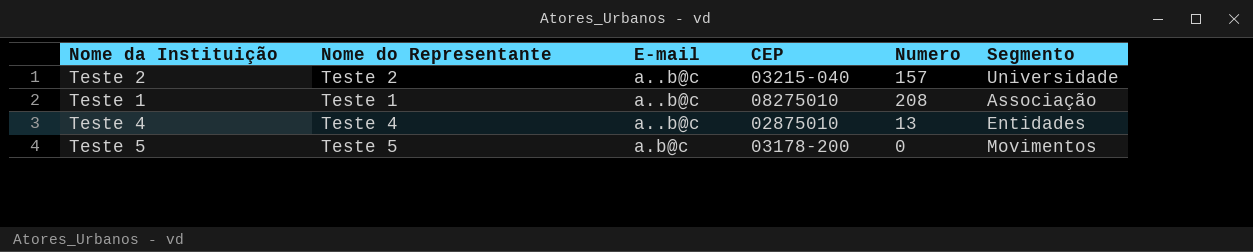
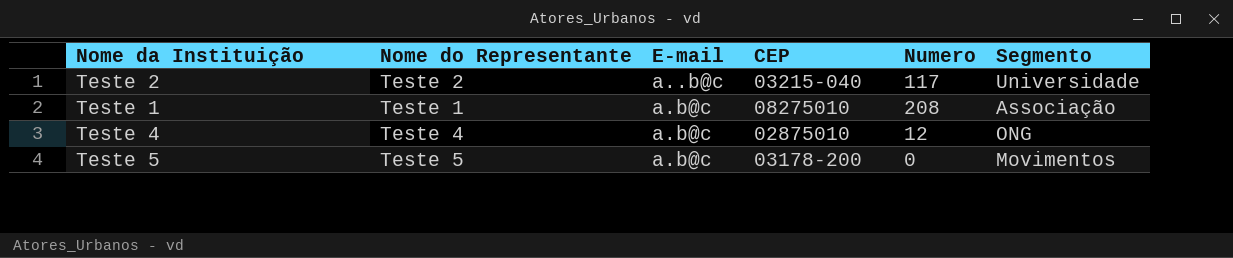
Teste 2 | Numero: 157 -> 117
Teste 1 | E-mail: a..b@c -> a.b@c
Teste 4 | E-mail: a..b@c -> a.b@c
Teste 4 | Numero: 13 -> 12
Teste 4 | Segmento: Entidades -> ONG

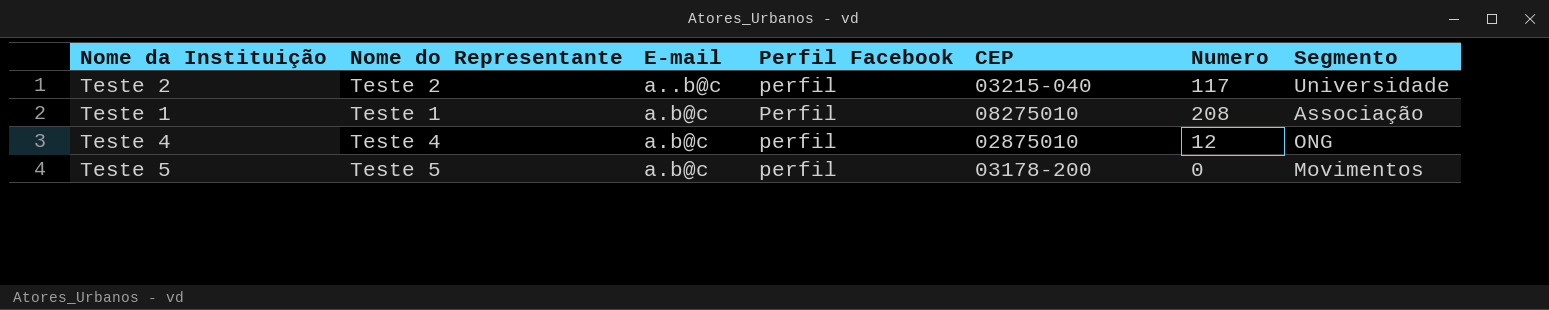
column Perfil Facebook | position: none -> 4

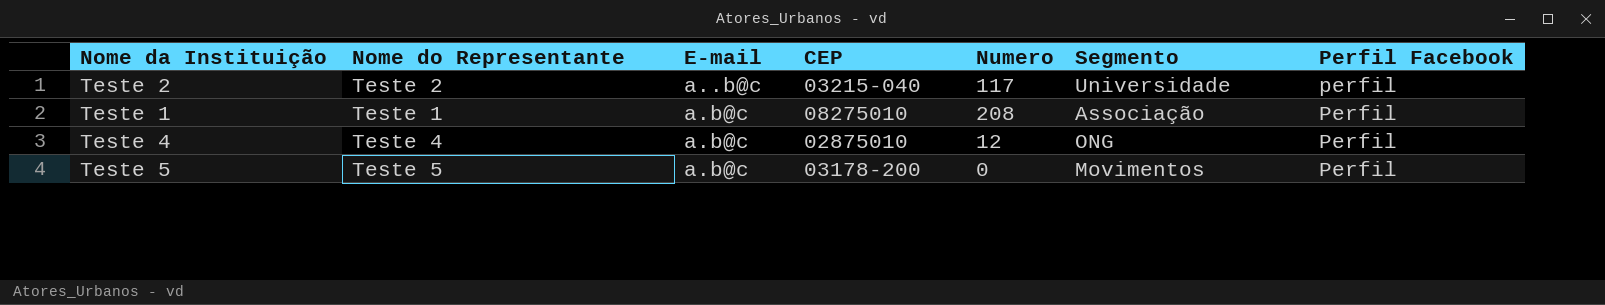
column Perfil Facebook | position: 4 -> 7
Teste 4 | Perfil Facebook: perfil -> Perfil
Teste 5 | Perfil Facebook: perfil -> Perfil

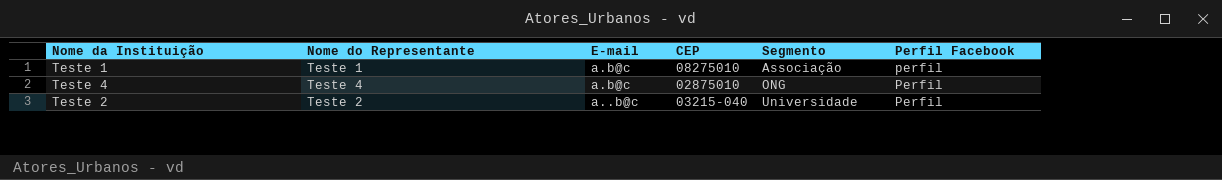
row order: E-mail ascending -> E-mail descending
column Numero | position: 5 -> none
row Teste 5: Teste 5 | a.b@c | 03178-200 | 0 | Movimentos | Perfil -> none
Teste 1 | Perfil Facebook: Perfil -> perfil
Teste 2 | Perfil Facebook: perfil -> Perfil

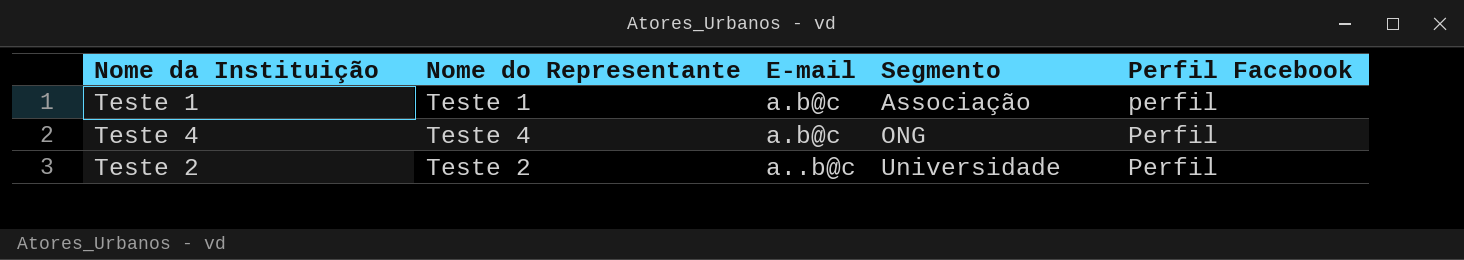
column CEP | position: 4 -> none

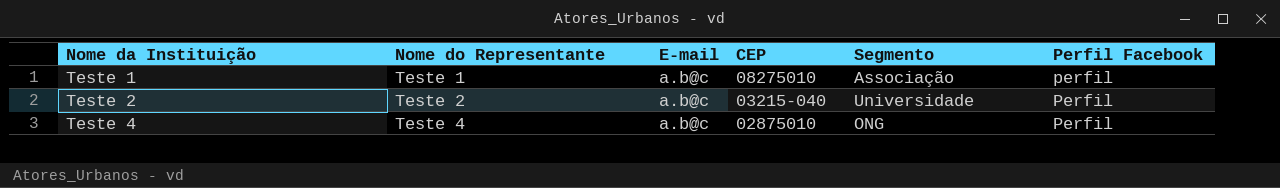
row order: E-mail descending -> Nome da Instituição ascending
column CEP | position: none -> 4
Teste 2 | E-mail: a..b@c -> a.b@c

